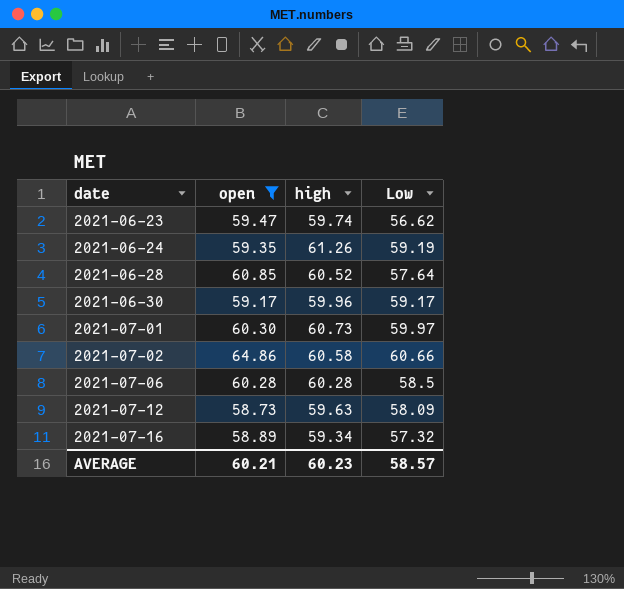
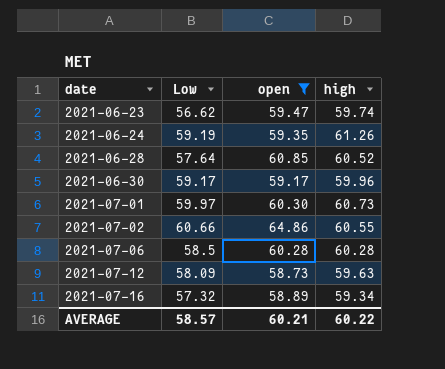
column Low | position: 4 -> 2
2021-07-02 | high: 60.58 -> 60.55
AVERAGE | high: 60.23 -> 60.22

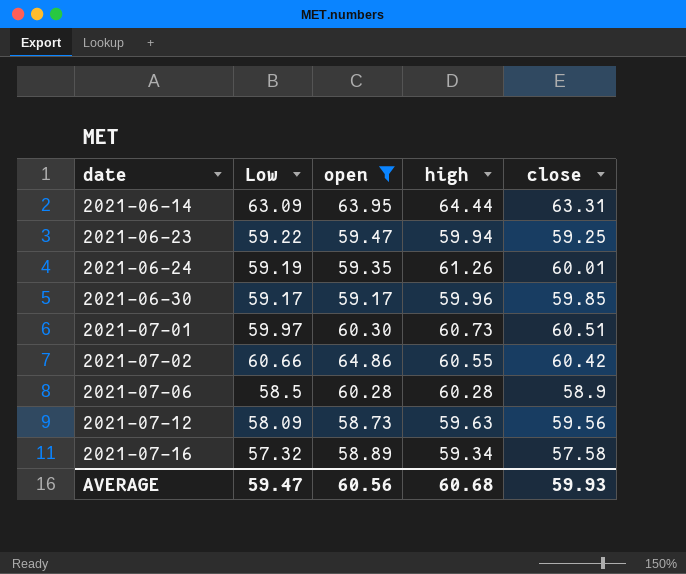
column close | position: none -> 5
row 2021-06-28: 57.64 | 60.85 | 60.52 -> none
row 2021-06-14: none -> 63.09 | 63.95 | 64.44 | 63.31
2021-06-23 | Low: 56.62 -> 59.22
2021-06-23 | high: 59.74 -> 59.94
AVERAGE | Low: 58.57 -> 59.47
AVERAGE | open: 60.21 -> 60.56
AVERAGE | high: 60.22 -> 60.68

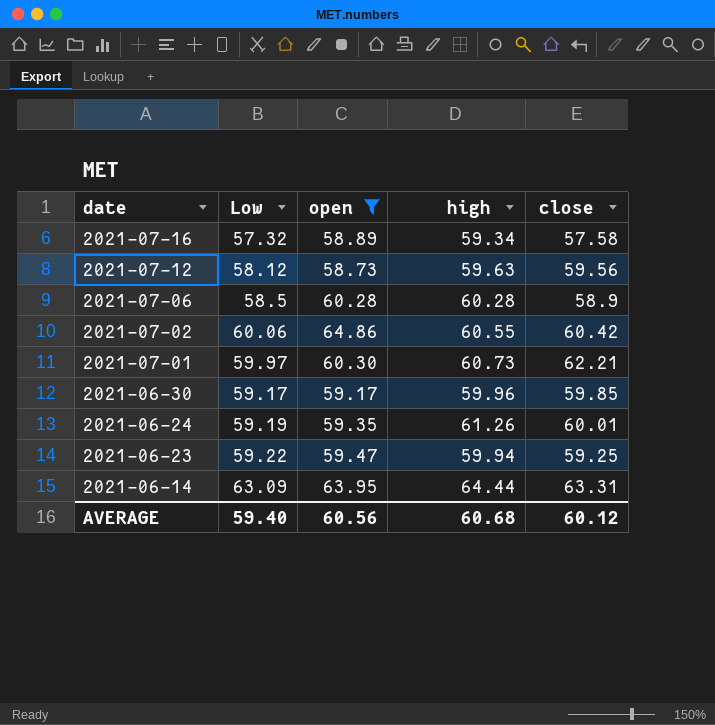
row order: date ascending -> date descending
2021-07-12 | Low: 58.09 -> 58.12
2021-07-02 | Low: 60.66 -> 60.06
2021-07-01 | close: 60.51 -> 62.21
AVERAGE | Low: 59.47 -> 59.40
AVERAGE | close: 59.93 -> 60.12

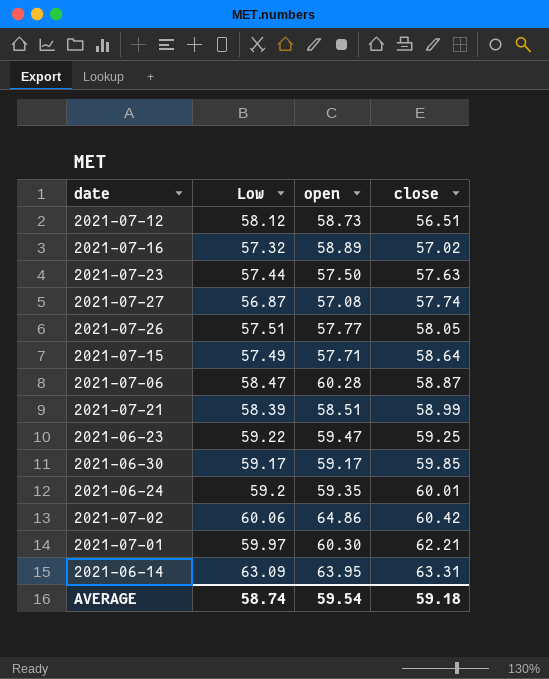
filter: open >= 58.73 -> none
row order: date descending -> close ascending
column high | position: 4 -> none
2021-07-12 | close: 59.56 -> 56.51
2021-07-16 | close: 57.58 -> 57.02
2021-07-06 | Low: 58.5 -> 58.47
2021-07-06 | close: 58.9 -> 58.87
2021-06-24 | Low: 59.19 -> 59.2
AVERAGE | Low: 59.40 -> 58.74
AVERAGE | open: 60.56 -> 59.54
AVERAGE | close: 60.12 -> 59.18

